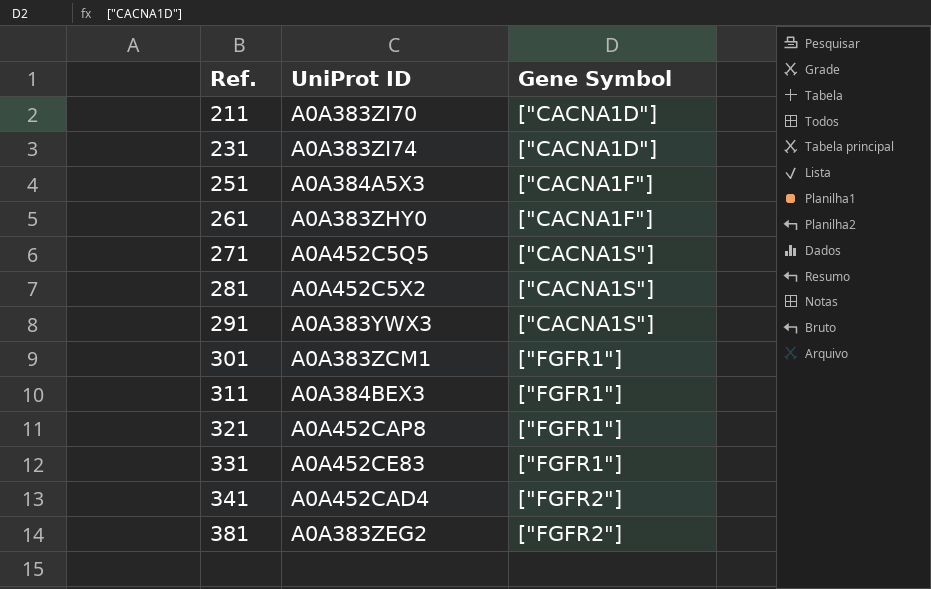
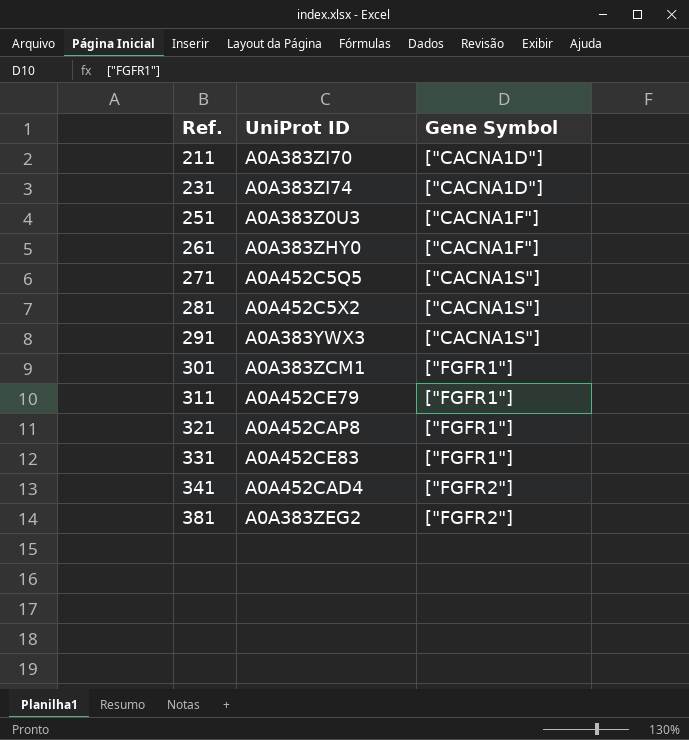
251 | UniProt ID: A0A384A5X3 -> A0A383Z0U3
311 | UniProt ID: A0A384BEX3 -> A0A452CE79

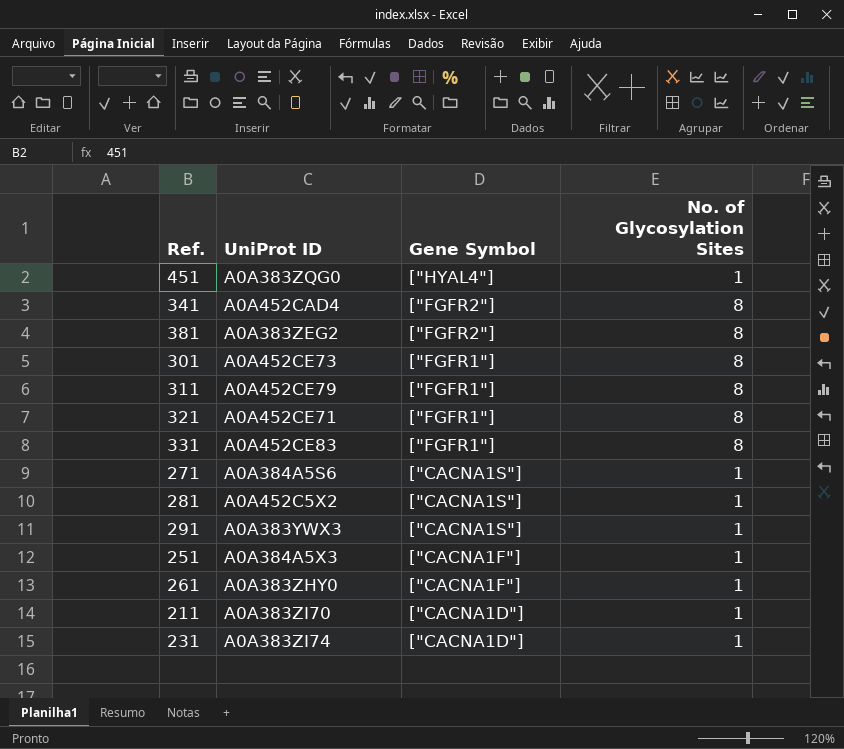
row order: Ref. ascending -> Gene Symbol descending
column No. of Glycosylation Sites | position: none -> 4
row 451: none -> A0A383ZQG0 | ["HYAL4"] | 1
301 | UniProt ID: A0A383ZCM1 -> A0A452CE73
321 | UniProt ID: A0A452CAP8 -> A0A452CE71
271 | UniProt ID: A0A452C5Q5 -> A0A384A5S6
251 | UniProt ID: A0A383Z0U3 -> A0A384A5X3

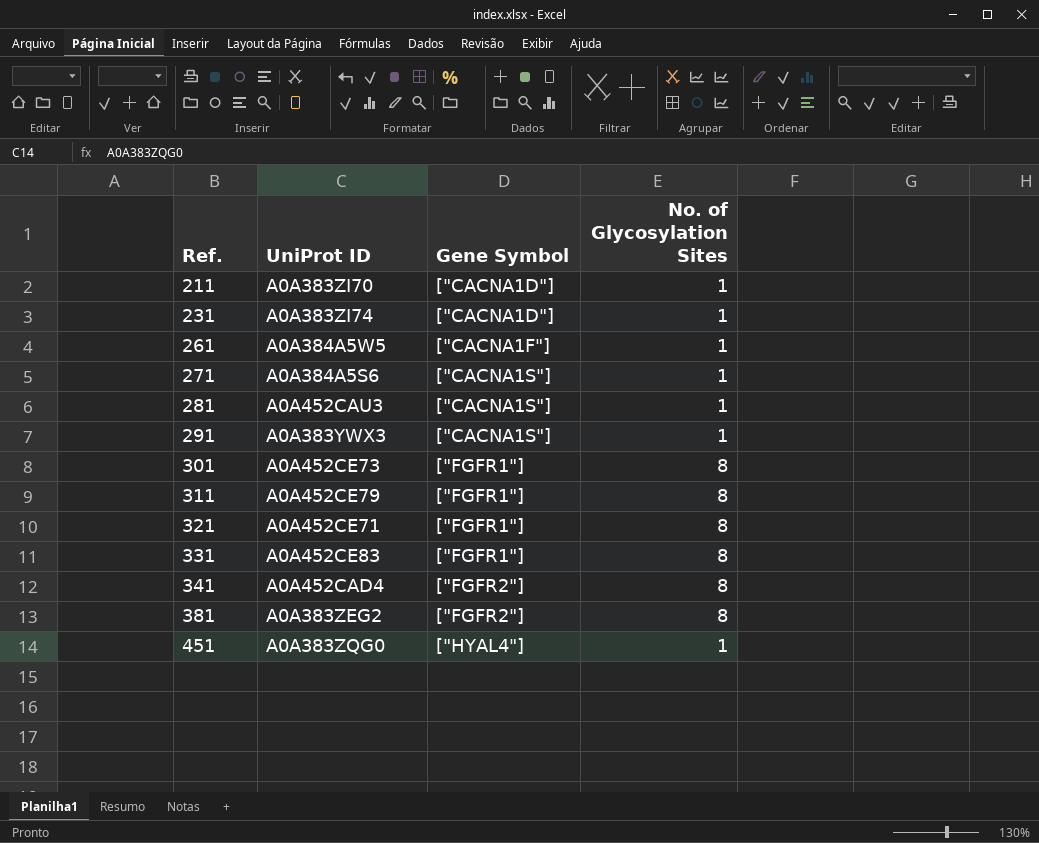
row order: Gene Symbol descending -> Ref. ascending
row 251: A0A384A5X3 | ["CACNA1F"] | 1 -> none
261 | UniProt ID: A0A383ZHY0 -> A0A384A5W5
281 | UniProt ID: A0A452C5X2 -> A0A452CAU3

